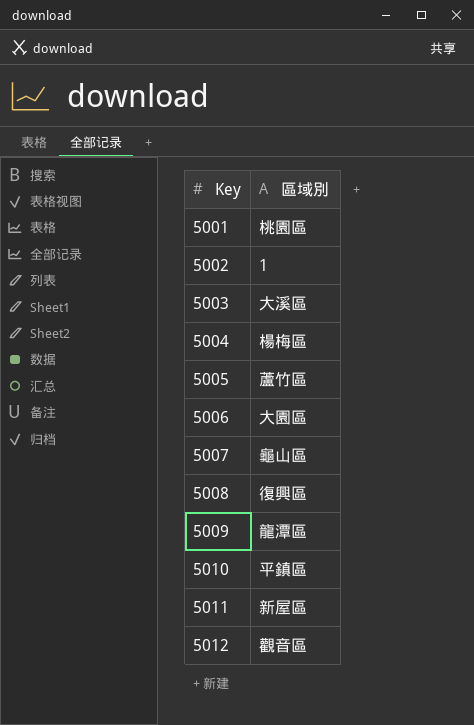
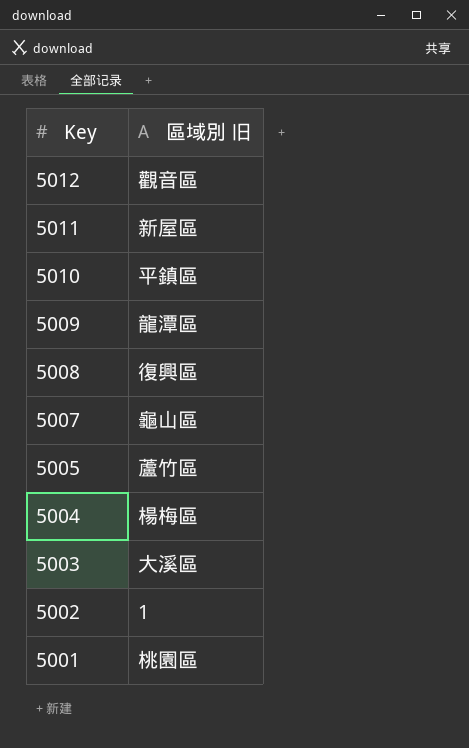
row order: Key ascending -> Key descending
column name: 區域別 -> 區域別 旧
row 5006: 大園區 -> none

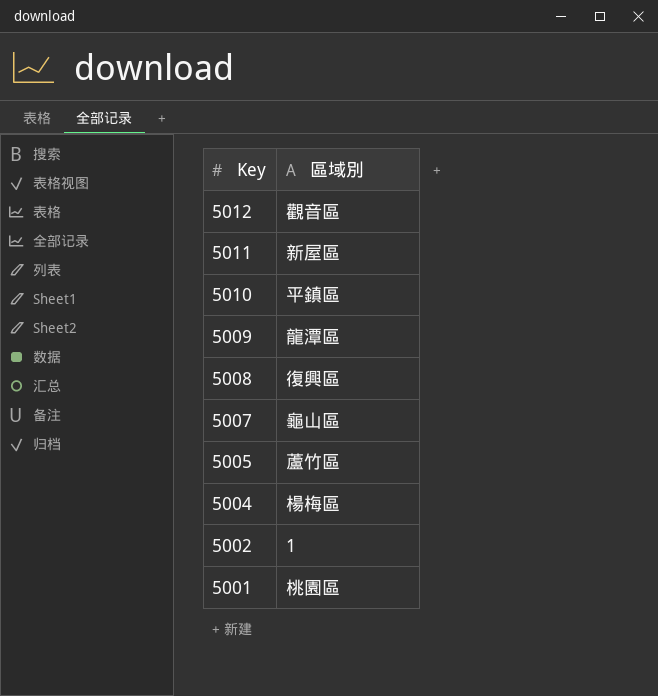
column name: 區域別 旧 -> 區域別
row 5003: 大溪區 -> none

